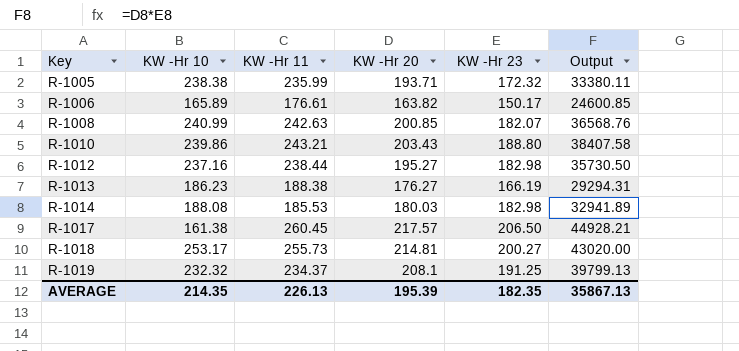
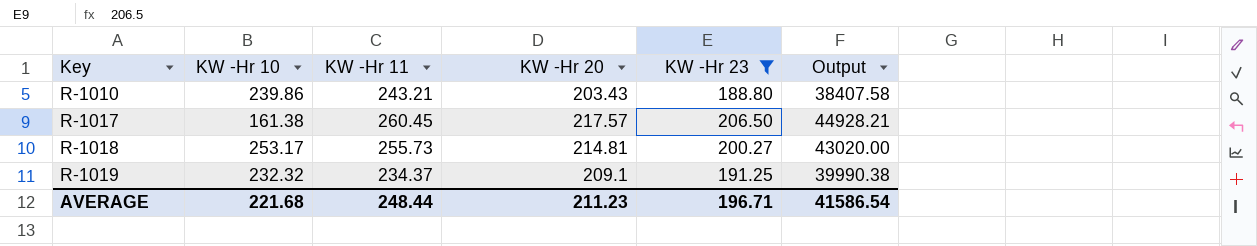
filter: none -> KW -Hr 23 >= 188.80
R-1019 | KW -Hr 20: 208.1 -> 209.1
R-1019 | Output: 39799.13 -> 39990.38
AVERAGE | KW -Hr 10: 214.35 -> 221.68
AVERAGE | KW -Hr 11: 226.13 -> 248.44
AVERAGE | KW -Hr 20: 195.39 -> 211.23
AVERAGE | KW -Hr 23: 182.35 -> 196.71
AVERAGE | Output: 35867.13 -> 41586.54

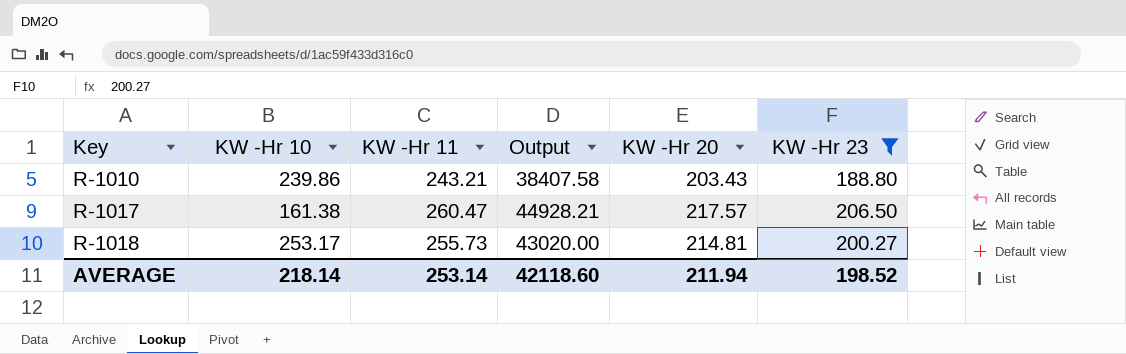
column Output | position: 6 -> 4
row R-1019: 232.32 | 234.37 | 209.1 | 191.25 | 39990.38 -> none
R-1017 | KW -Hr 11: 260.45 -> 260.47
AVERAGE | KW -Hr 10: 221.68 -> 218.14
AVERAGE | KW -Hr 11: 248.44 -> 253.14
AVERAGE | Output: 41586.54 -> 42118.60
AVERAGE | KW -Hr 20: 211.23 -> 211.94
AVERAGE | KW -Hr 23: 196.71 -> 198.52

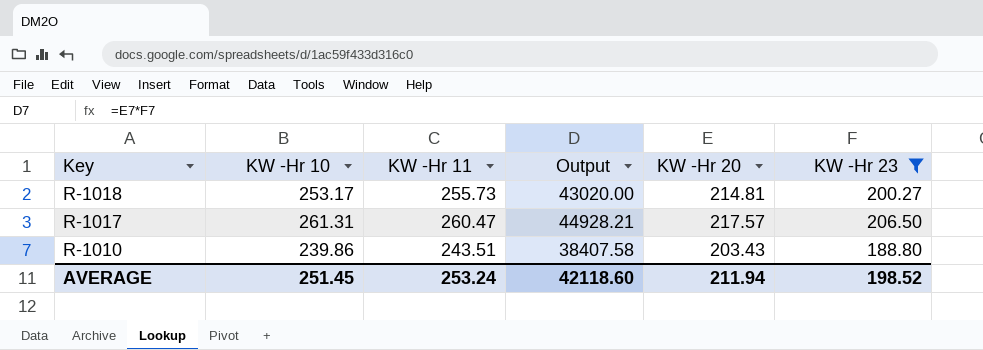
row order: Key ascending -> Key descending
R-1017 | KW -Hr 10: 161.38 -> 261.31
R-1010 | KW -Hr 11: 243.21 -> 243.51
AVERAGE | KW -Hr 10: 218.14 -> 251.45
AVERAGE | KW -Hr 11: 253.14 -> 253.24

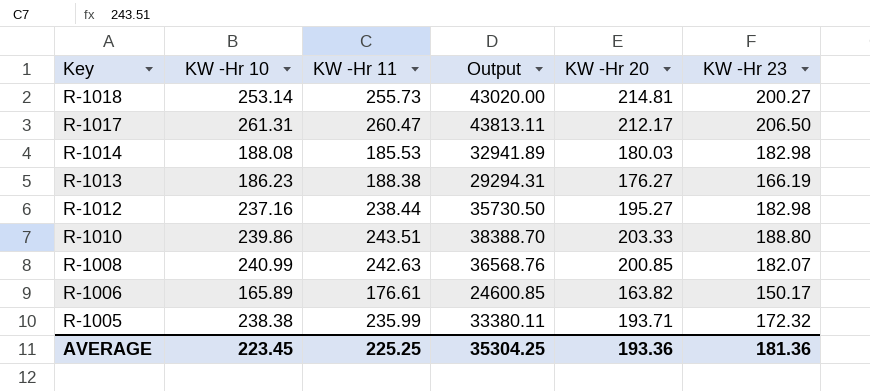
filter: KW -Hr 23 >= 188.80 -> none
R-1018 | KW -Hr 10: 253.17 -> 253.14
R-1017 | Output: 44928.21 -> 43813.11
R-1017 | KW -Hr 20: 217.57 -> 212.17
R-1010 | Output: 38407.58 -> 38388.70
R-1010 | KW -Hr 20: 203.43 -> 203.33
AVERAGE | KW -Hr 10: 251.45 -> 223.45
AVERAGE | KW -Hr 11: 253.24 -> 225.25
AVERAGE | Output: 42118.60 -> 35304.25
AVERAGE | KW -Hr 20: 211.94 -> 193.36
AVERAGE | KW -Hr 23: 198.52 -> 181.36

